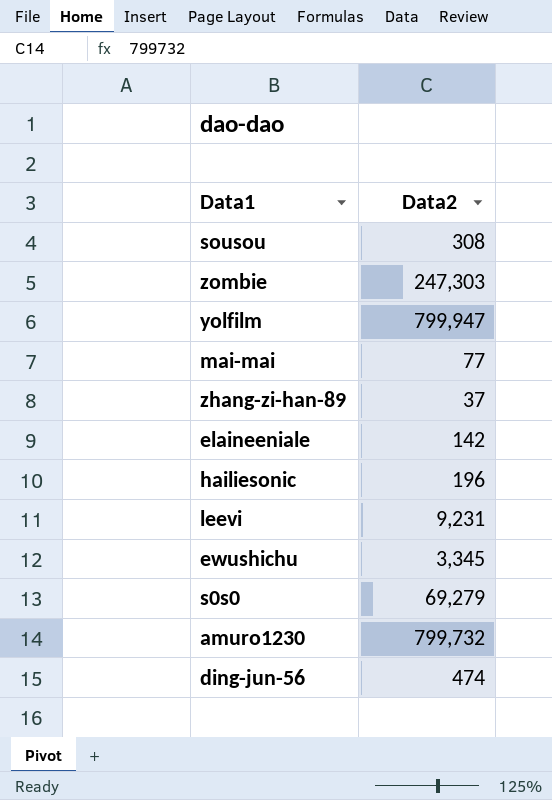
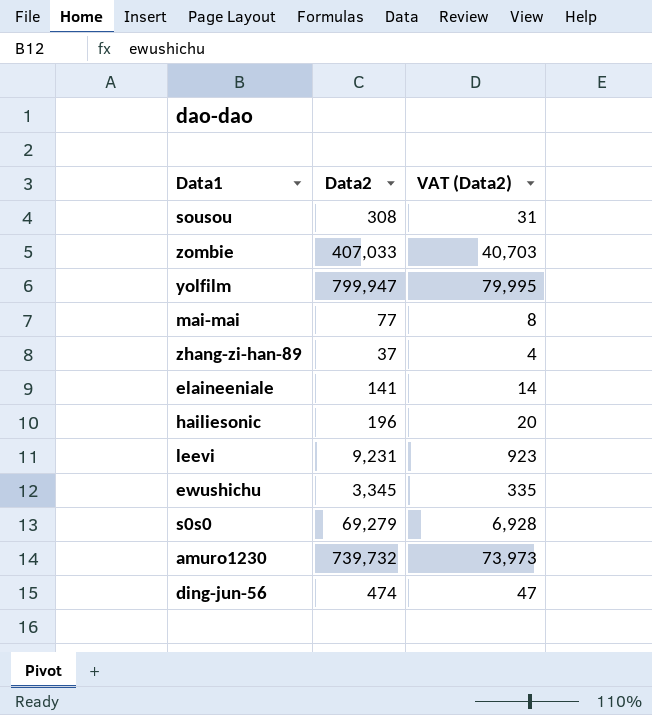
column VAT (Data2) | formula: none -> [Data2] * 0.1
zombie | Data2: 247,303 -> 407,033
elaineeniale | Data2: 142 -> 141
amuro1230 | Data2: 799,732 -> 739,732

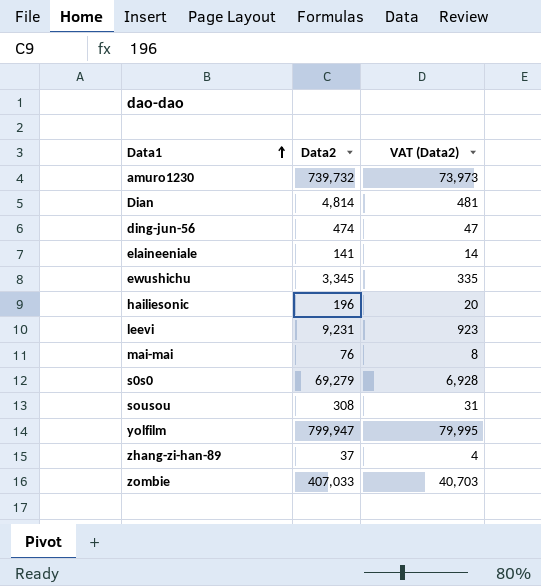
row order: none -> Data1 ascending
row Dian: none -> 4,814 | 481
mai-mai | Data2: 77 -> 76

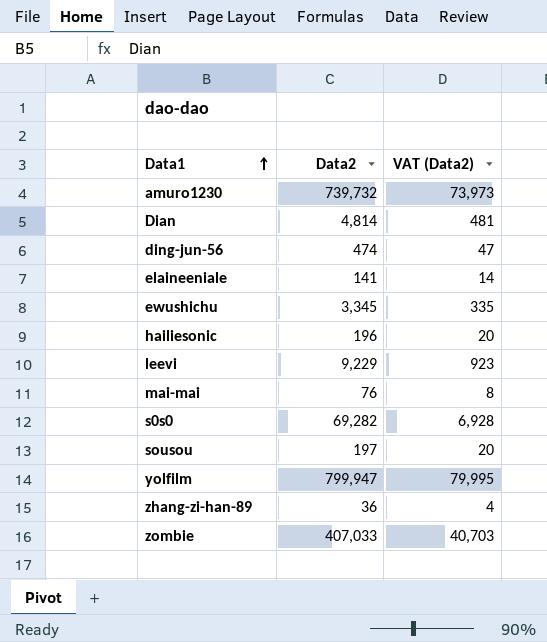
leevi | Data2: 9,231 -> 9,229
s0s0 | Data2: 69,279 -> 69,282
sousou | Data2: 308 -> 197
sousou | VAT (Data2): 31 -> 20
zhang-zi-han-89 | Data2: 37 -> 36

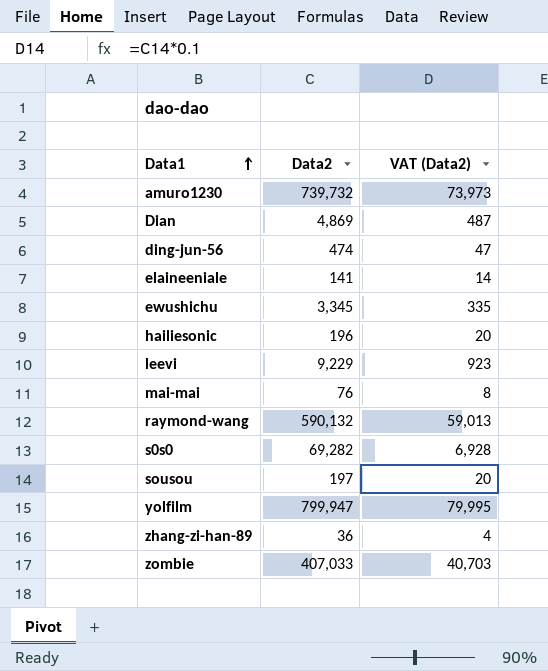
Dian | Data2: 4,814 -> 4,869
Dian | VAT (Data2): 481 -> 487
row raymond-wang: none -> 590,132 | 59,013

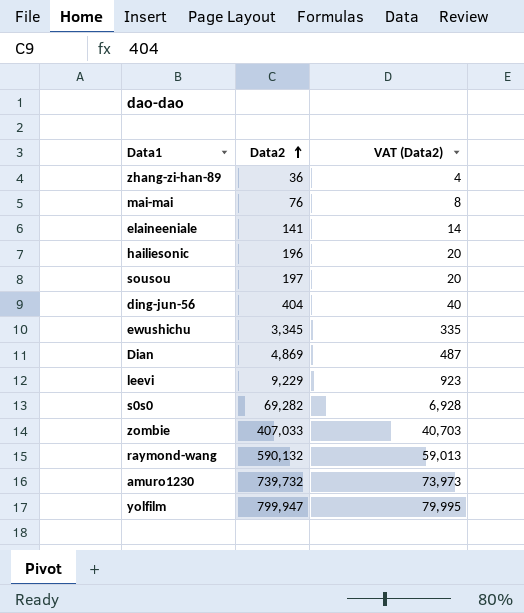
row order: Data1 ascending -> Data2 ascending
ding-jun-56 | Data2: 474 -> 404
ding-jun-56 | VAT (Data2): 47 -> 40

